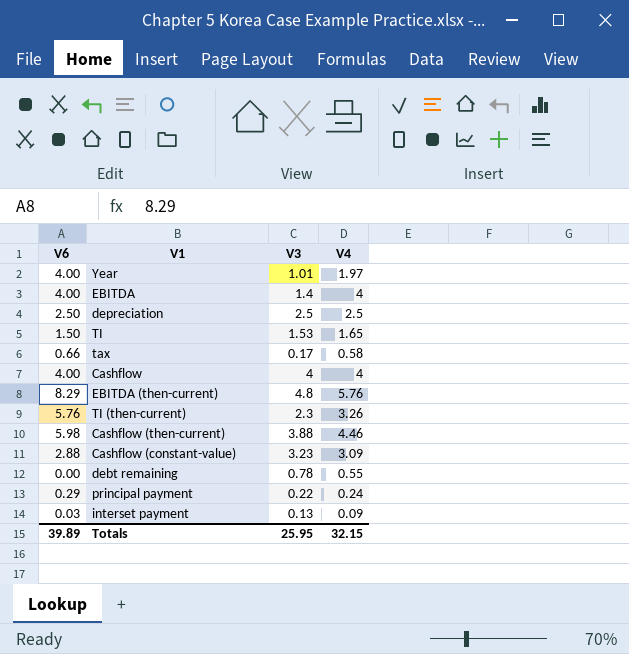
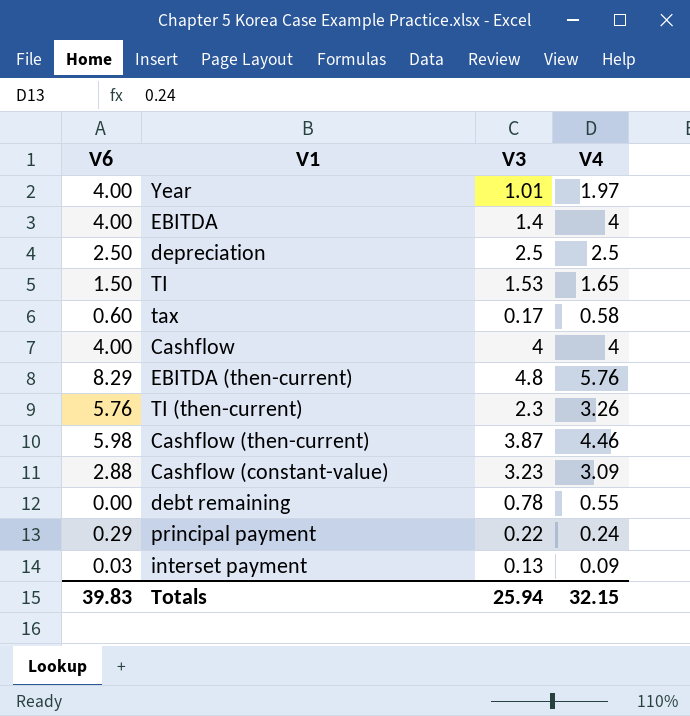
tax | V6: 0.66 -> 0.60
Cashflow (then-current) | V3: 3.88 -> 3.87
Totals | V6: 39.89 -> 39.83
Totals | V3: 25.95 -> 25.94

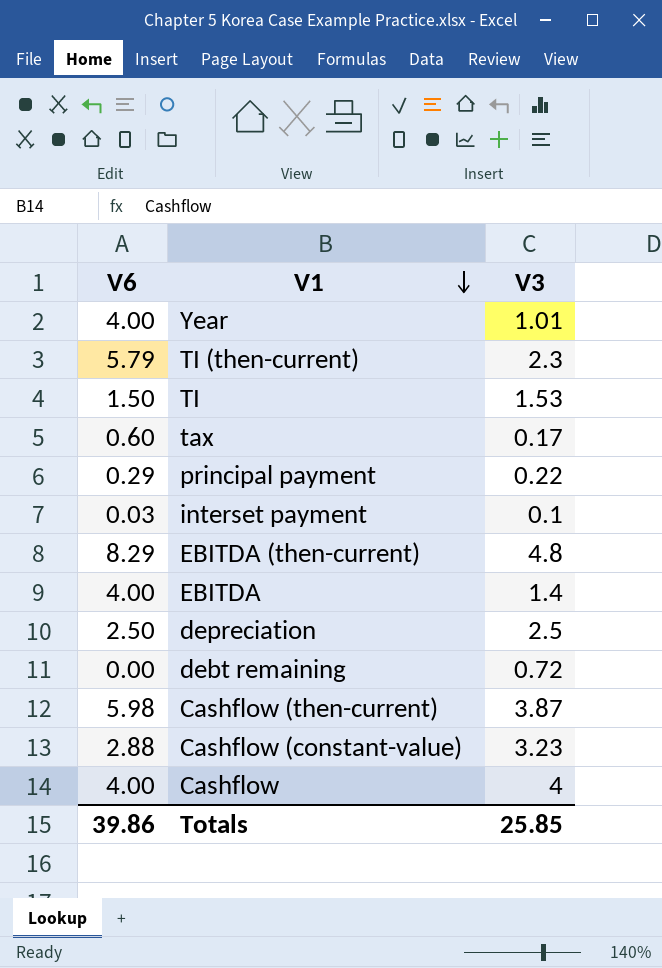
row order: none -> V1 descending
column V4 | position: 4 -> none
TI (then-current) | V6: 5.76 -> 5.79
interset payment | V3: 0.13 -> 0.1
debt remaining | V3: 0.78 -> 0.72
Totals | V6: 39.83 -> 39.86
Totals | V3: 25.94 -> 25.85

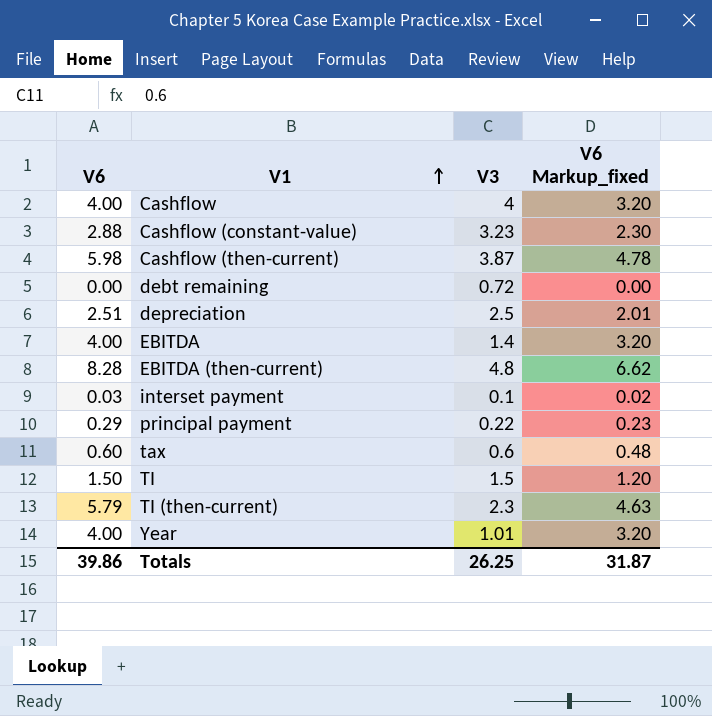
row order: V1 descending -> V1 ascending
column V6 Markup_fixed | formula: none -> [V6] * 0.8
depreciation | V6: 2.50 -> 2.51
EBITDA (then-current) | V6: 8.29 -> 8.28
tax | V3: 0.17 -> 0.6
TI | V3: 1.53 -> 1.5
Totals | V3: 25.85 -> 26.25

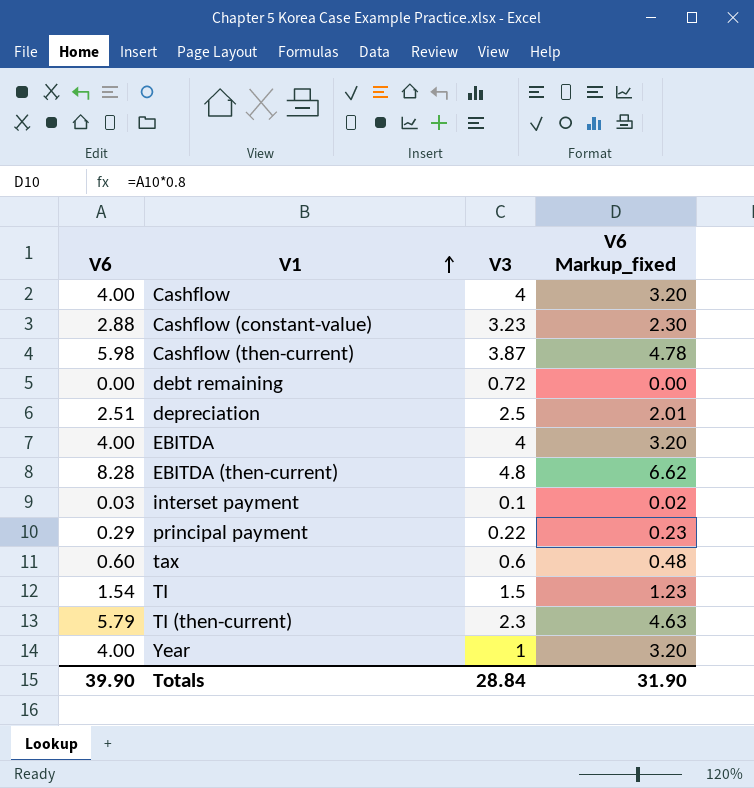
EBITDA | V3: 1.4 -> 4
TI | V6: 1.50 -> 1.54
TI | V6 Markup_fixed: 1.20 -> 1.23
Year | V3: 1.01 -> 1
Totals | V6: 39.86 -> 39.90
Totals | V3: 26.25 -> 28.84
Totals | V6 Markup_fixed: 31.87 -> 31.90

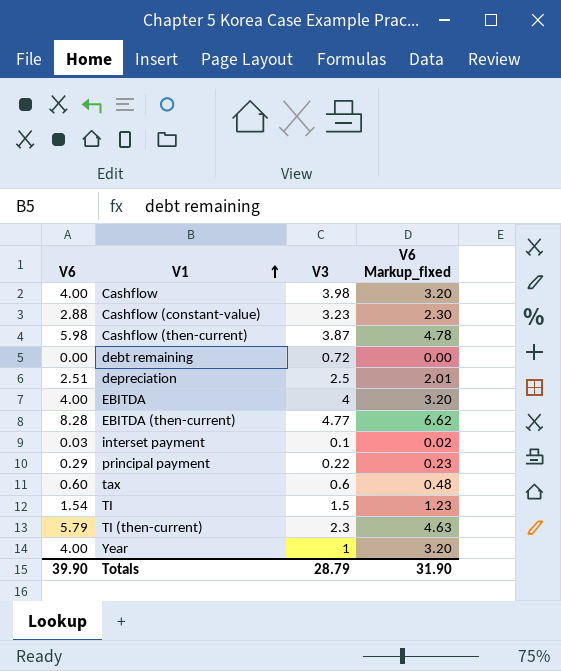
Cashflow | V3: 4 -> 3.98
EBITDA (then-current) | V3: 4.8 -> 4.77
Totals | V3: 28.84 -> 28.79

